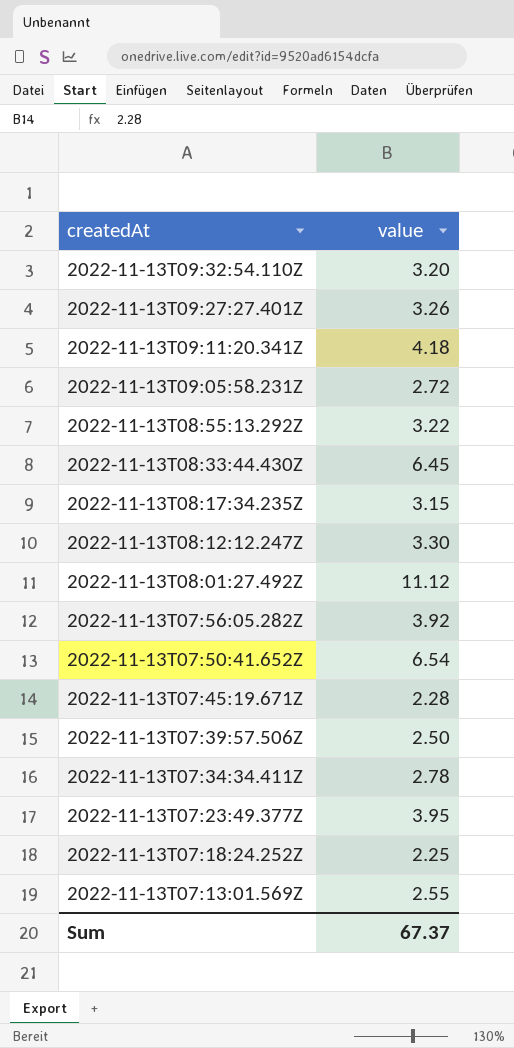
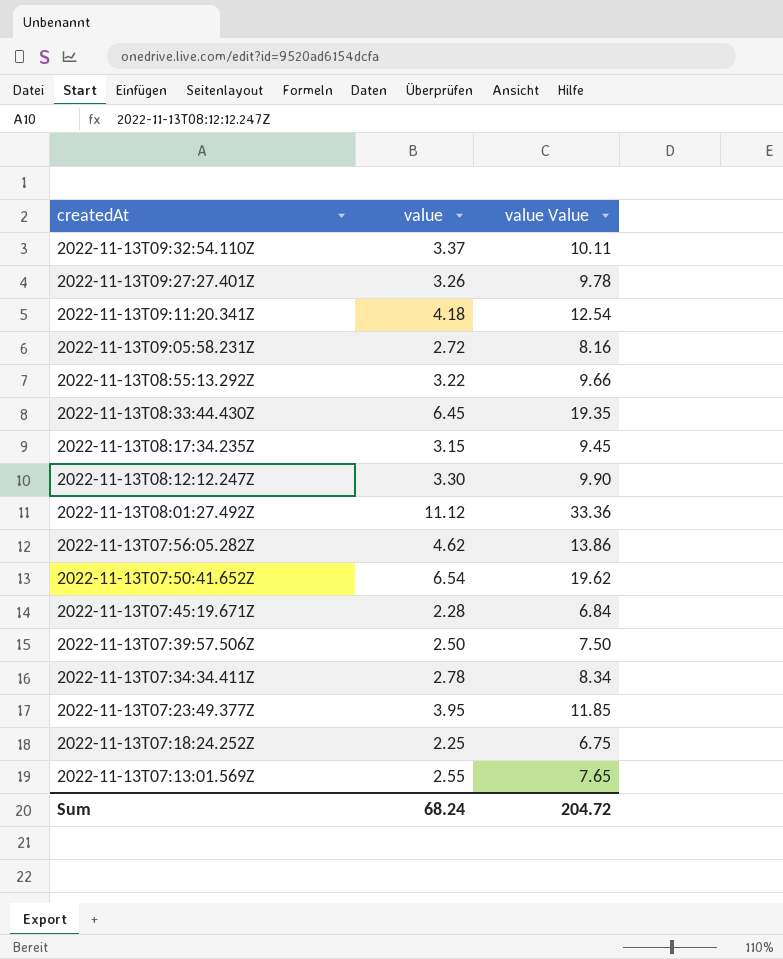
column value Value | formula: none -> [value] * 3
2022-11-13T09:32:54.110Z | value: 3.20 -> 3.37
2022-11-13T07:56:05.282Z | value: 3.92 -> 4.62
Sum | value: 67.37 -> 68.24

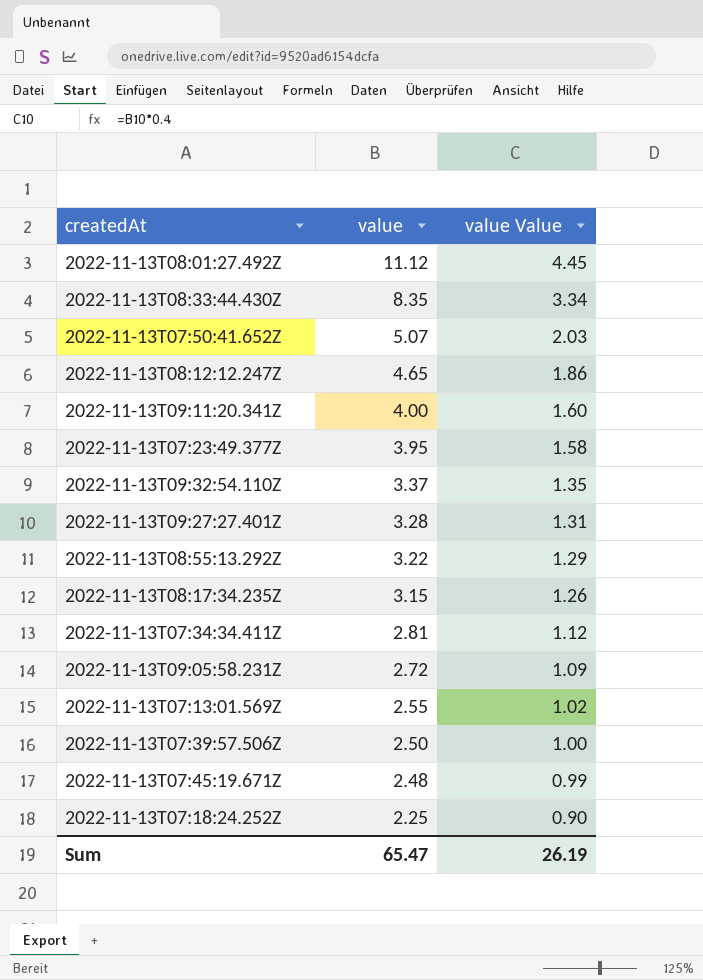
row order: createdAt descending -> value descending
column value Value | formula: [value] * 3 -> [value] * 0.4
row 2022-11-13T07:56:05.282Z: 4.62 | 13.86 -> none
2022-11-13T08:33:44.430Z | value: 6.45 -> 8.35
2022-11-13T07:50:41.652Z | value: 6.54 -> 5.07
2022-11-13T08:12:12.247Z | value: 3.30 -> 4.65
2022-11-13T09:11:20.341Z | value: 4.18 -> 4.00
2022-11-13T09:27:27.401Z | value: 3.26 -> 3.28
2022-11-13T07:34:34.411Z | value: 2.78 -> 2.81
2022-11-13T07:45:19.671Z | value: 2.28 -> 2.48
Sum | value: 68.24 -> 65.47
Sum | value Value: 204.72 -> 26.19

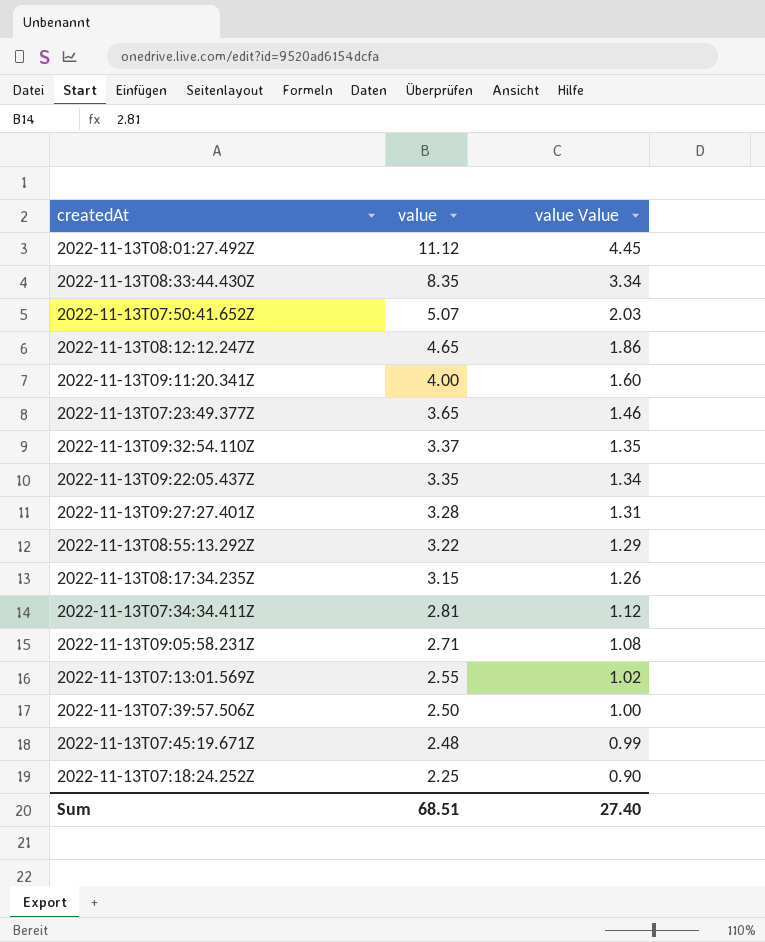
2022-11-13T07:23:49.377Z | value: 3.95 -> 3.65
2022-11-13T07:23:49.377Z | value Value: 1.58 -> 1.46
row 2022-11-13T09:22:05.437Z: none -> 3.35 | 1.34
2022-11-13T09:05:58.231Z | value: 2.72 -> 2.71
2022-11-13T09:05:58.231Z | value Value: 1.09 -> 1.08
Sum | value: 65.47 -> 68.51
Sum | value Value: 26.19 -> 27.40

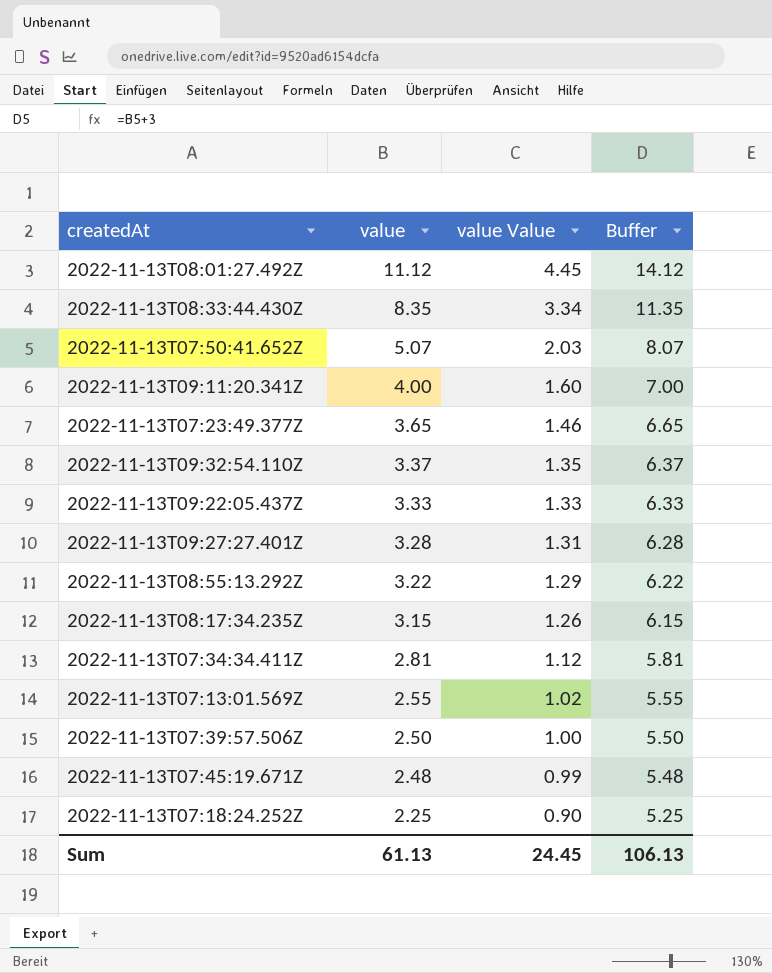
column Buffer | formula: none -> [value] + 3
row 2022-11-13T08:12:12.247Z: 4.65 | 1.86 -> none
row 2022-11-13T09:05:58.231Z: 2.71 | 1.08 -> none
2022-11-13T09:22:05.437Z | value: 3.35 -> 3.33
2022-11-13T09:22:05.437Z | value Value: 1.34 -> 1.33
Sum | value: 68.51 -> 61.13
Sum | value Value: 27.40 -> 24.45

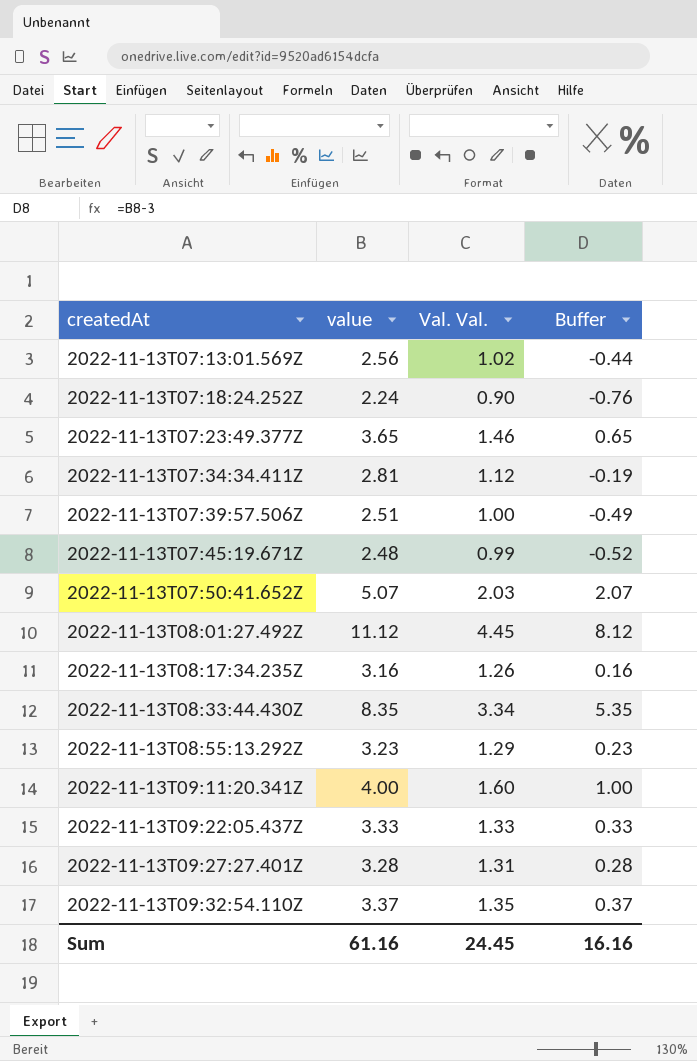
row order: value descending -> createdAt ascending
column name: value Value -> Val. Val.
column Buffer | formula: [value] + 3 -> [value] - 3
2022-11-13T07:13:01.569Z | value: 2.55 -> 2.56
2022-11-13T07:18:24.252Z | value: 2.25 -> 2.24
2022-11-13T07:39:57.506Z | value: 2.50 -> 2.51
2022-11-13T08:17:34.235Z | value: 3.15 -> 3.16
2022-11-13T08:55:13.292Z | value: 3.22 -> 3.23
Sum | value: 61.13 -> 61.16
Sum | Buffer: 106.13 -> 16.16

